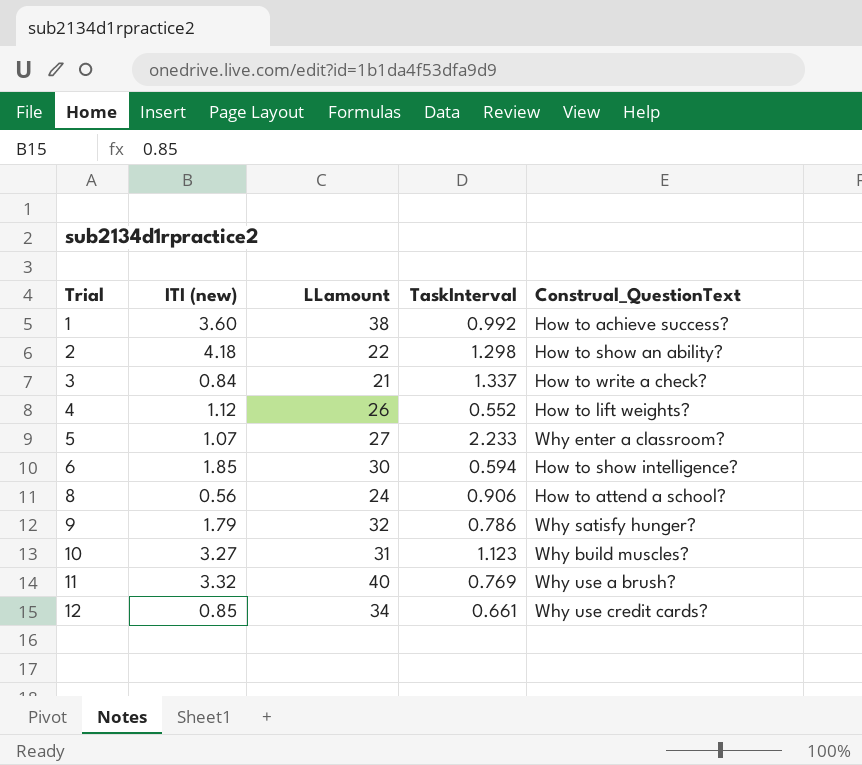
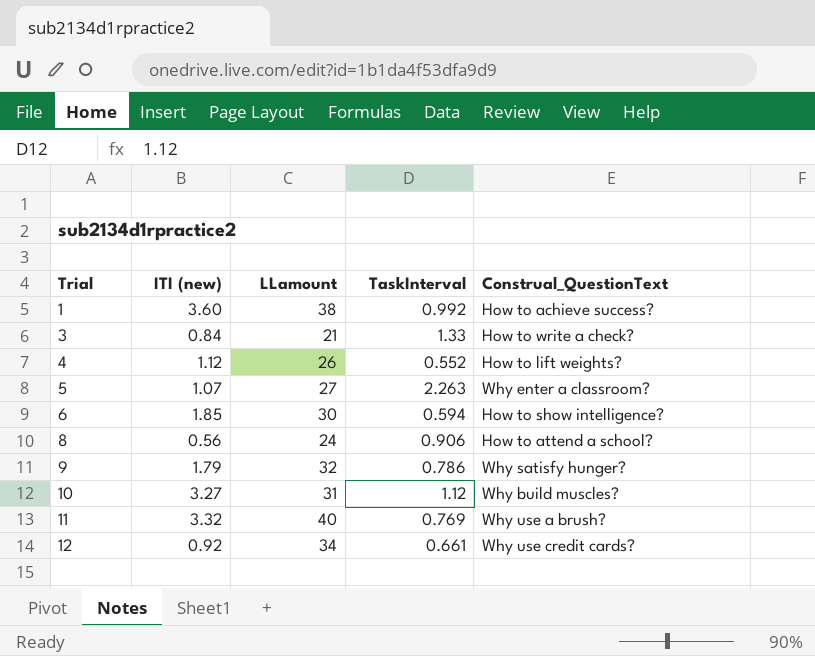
row 2: 4.18 | 22 | 1.298 | How to show an ability? -> none
3 | TaskInterval: 1.337 -> 1.33
5 | TaskInterval: 2.233 -> 2.263
10 | TaskInterval: 1.123 -> 1.12
12 | ITI (new): 0.85 -> 0.92

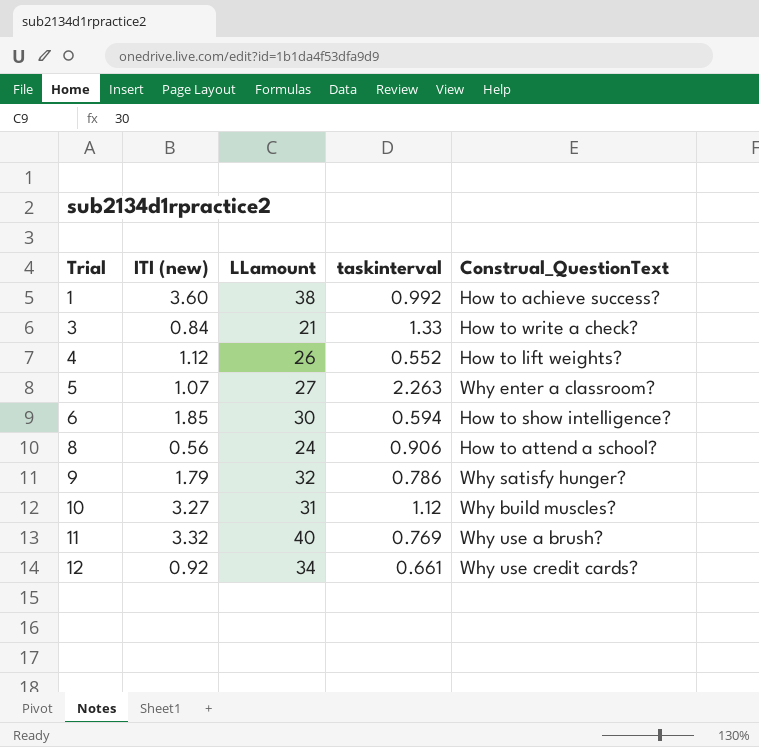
column name: TaskInterval -> taskinterval

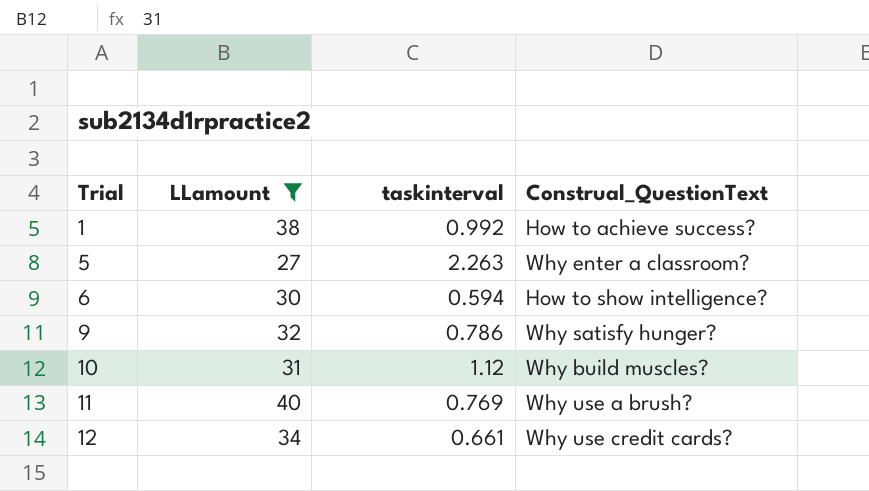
filter: none -> LLamount >= 27
column ITI (new) | position: 2 -> none

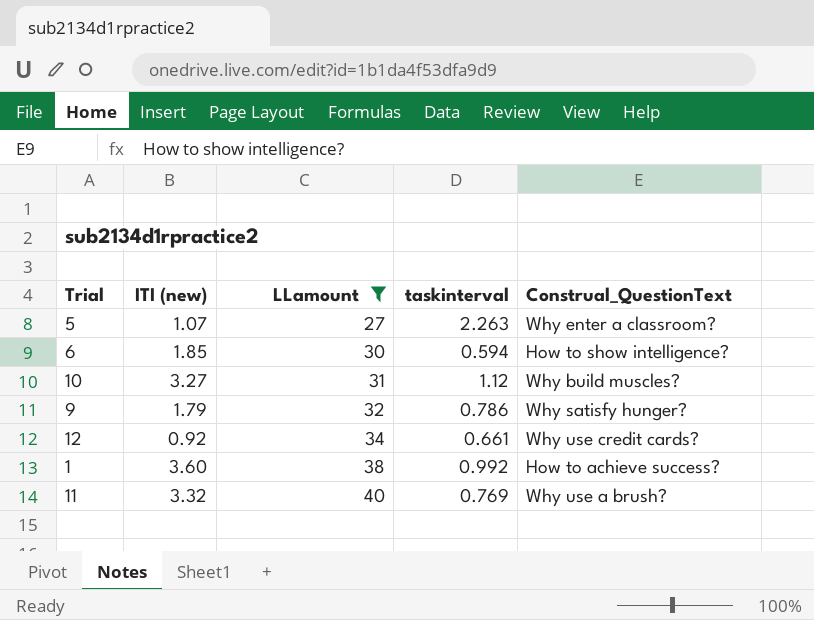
row order: Trial ascending -> LLamount ascending
column ITI (new) | position: none -> 2

